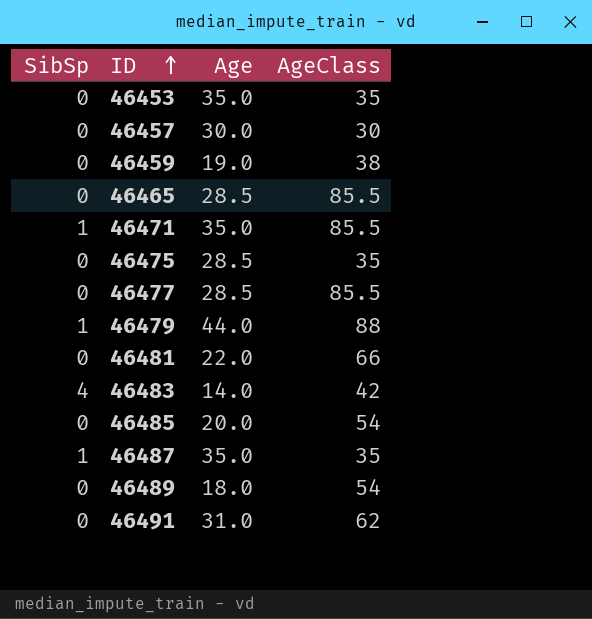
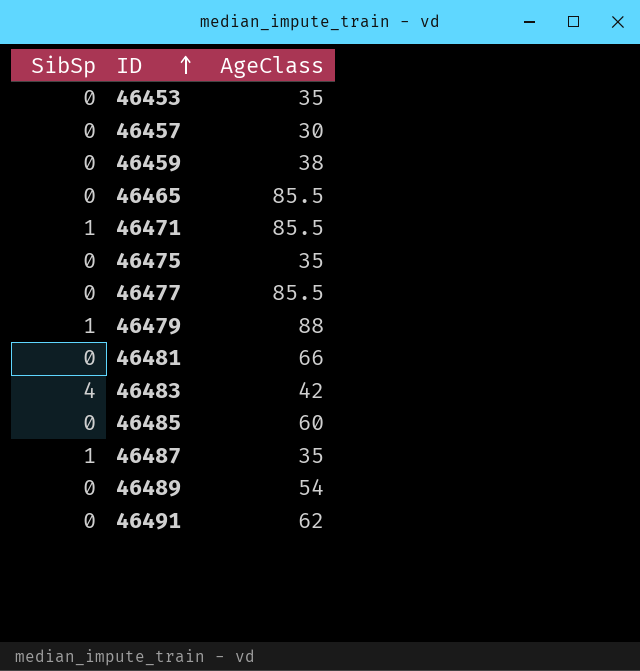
column Age | position: 3 -> none
46485 | AgeClass: 54 -> 60

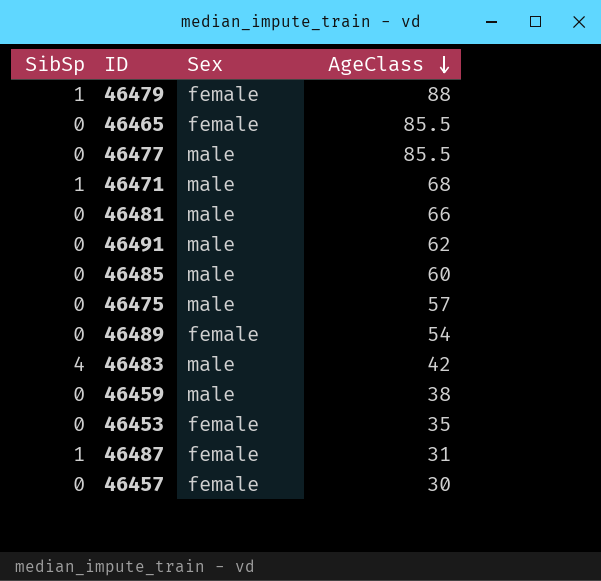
row order: ID ascending -> AgeClass descending
column Sex | position: none -> 3
46471 | AgeClass: 85.5 -> 68
46475 | AgeClass: 35 -> 57
46487 | AgeClass: 35 -> 31

